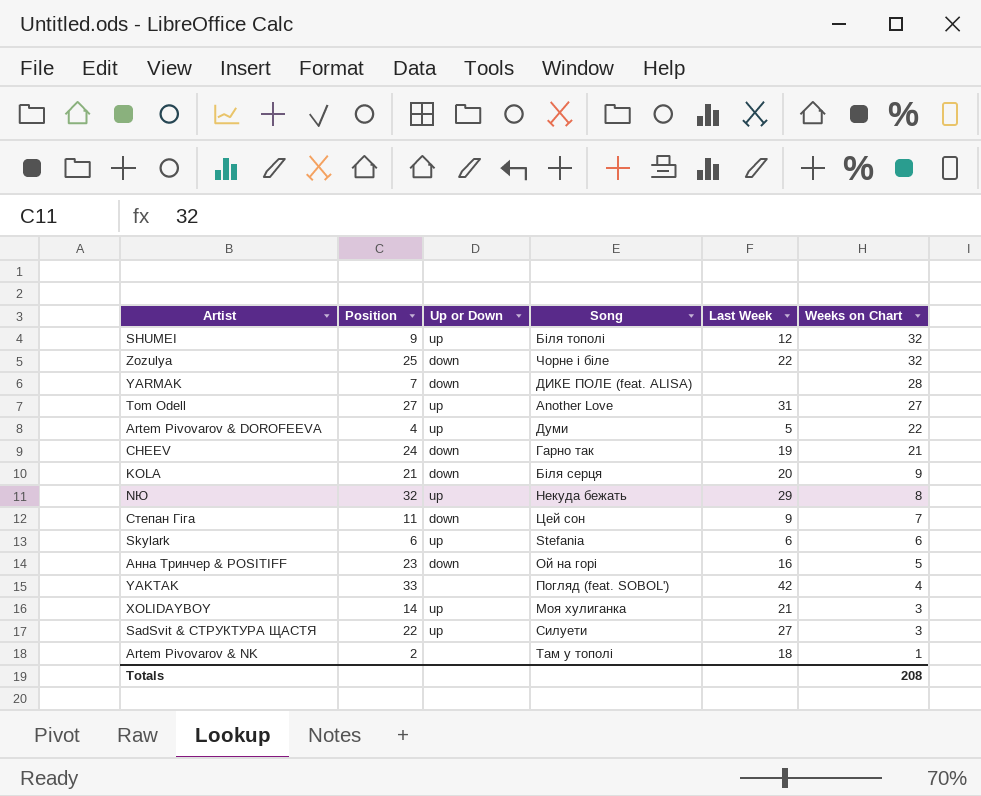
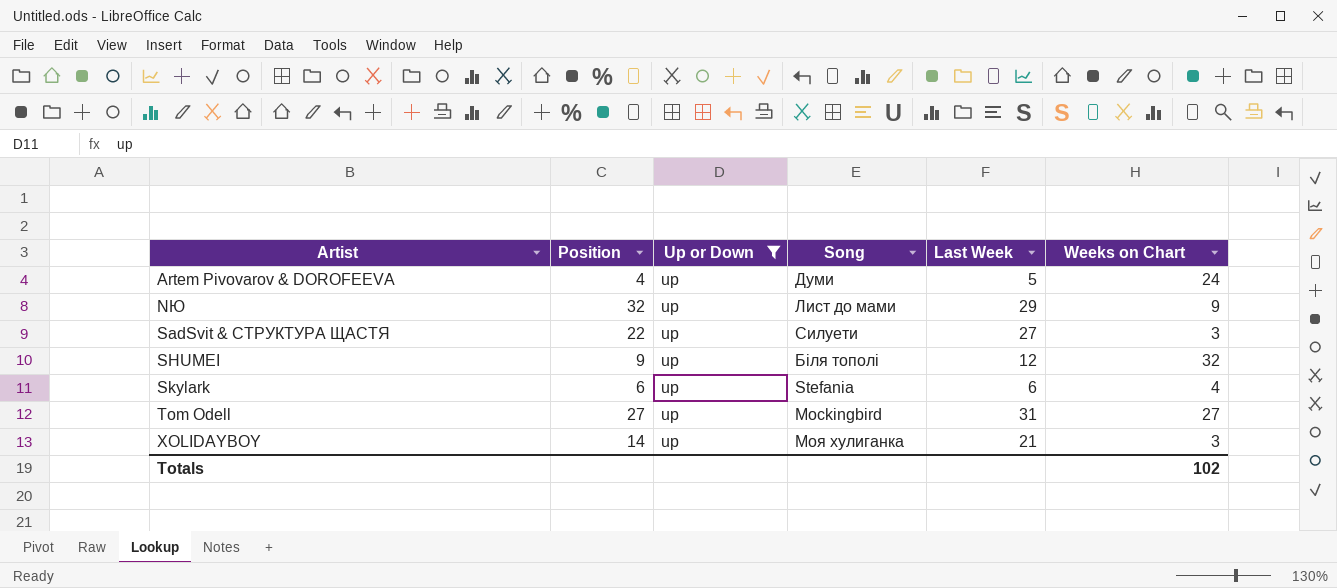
filter: none -> Up or Down = up
row order: Weeks on Chart descending -> Artist ascending
Artem Pivovarov & DOROFEEVA | Weeks on Chart: 22 -> 24
NЮ | Song: Некуда бежать -> Лист до мами
NЮ | Weeks on Chart: 8 -> 9
Skylark | Weeks on Chart: 6 -> 4
Tom Odell | Song: Another Love -> Mockingbird
Totals | Weeks on Chart: 208 -> 102

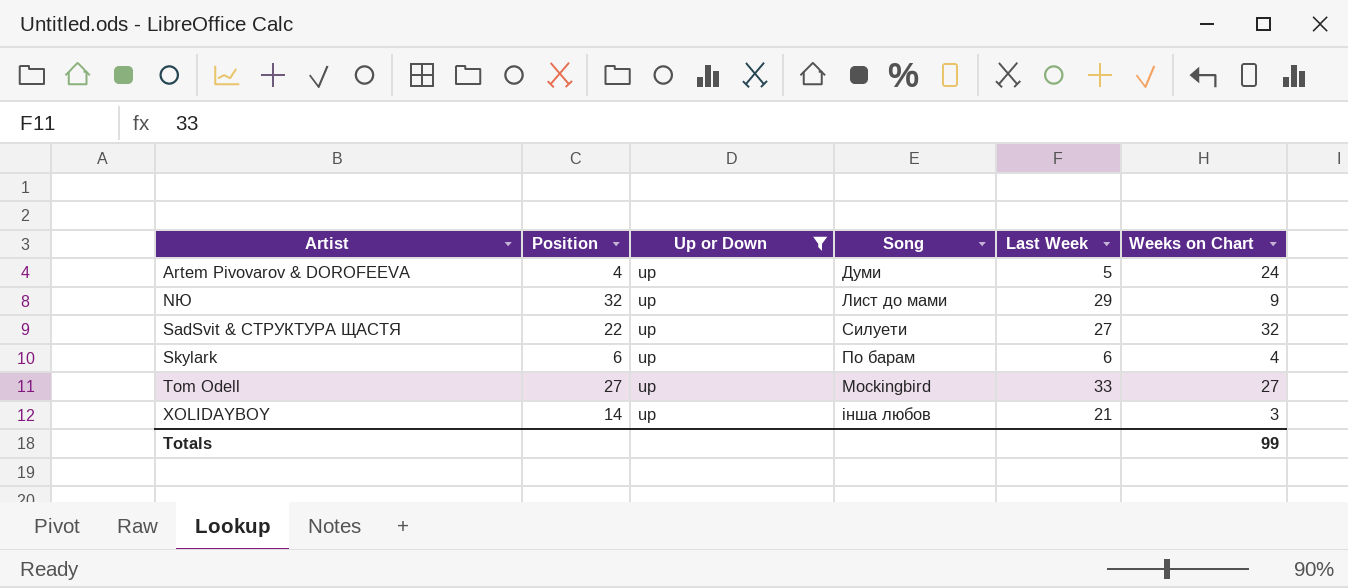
row SHUMEI: 9 | up | Біля тополі | 12 | 32 -> none
SadSvit & СТРУКТУРА ЩАСТЯ | Weeks on Chart: 3 -> 32
Skylark | Song: Stefania -> По барам
Tom Odell | Last Week: 31 -> 33
XOLIDAYBOY | Song: Моя хулиганка -> інша любов
Totals | Weeks on Chart: 102 -> 99

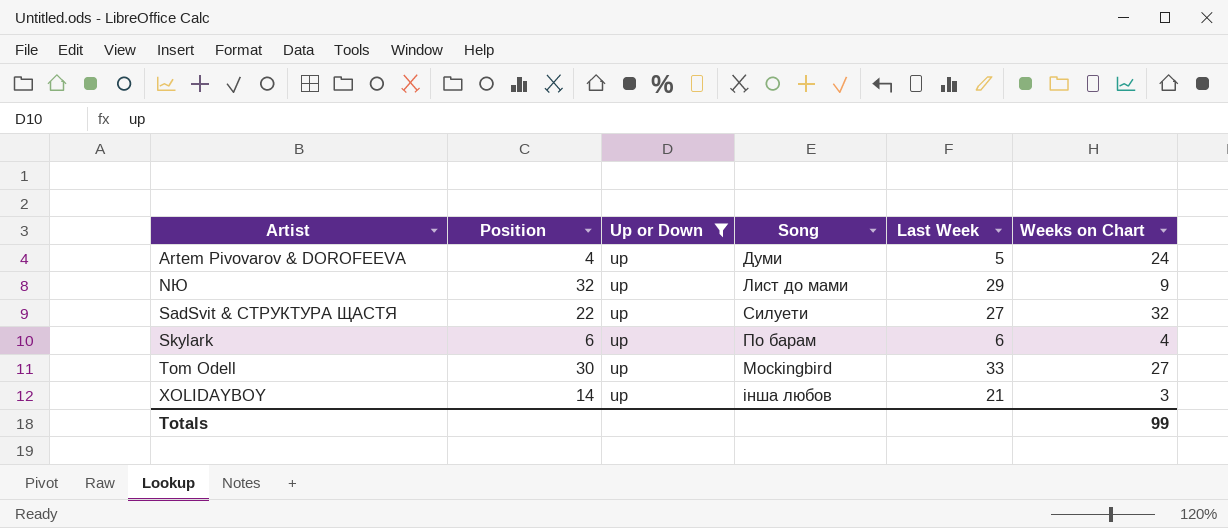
Tom Odell | Position: 27 -> 30

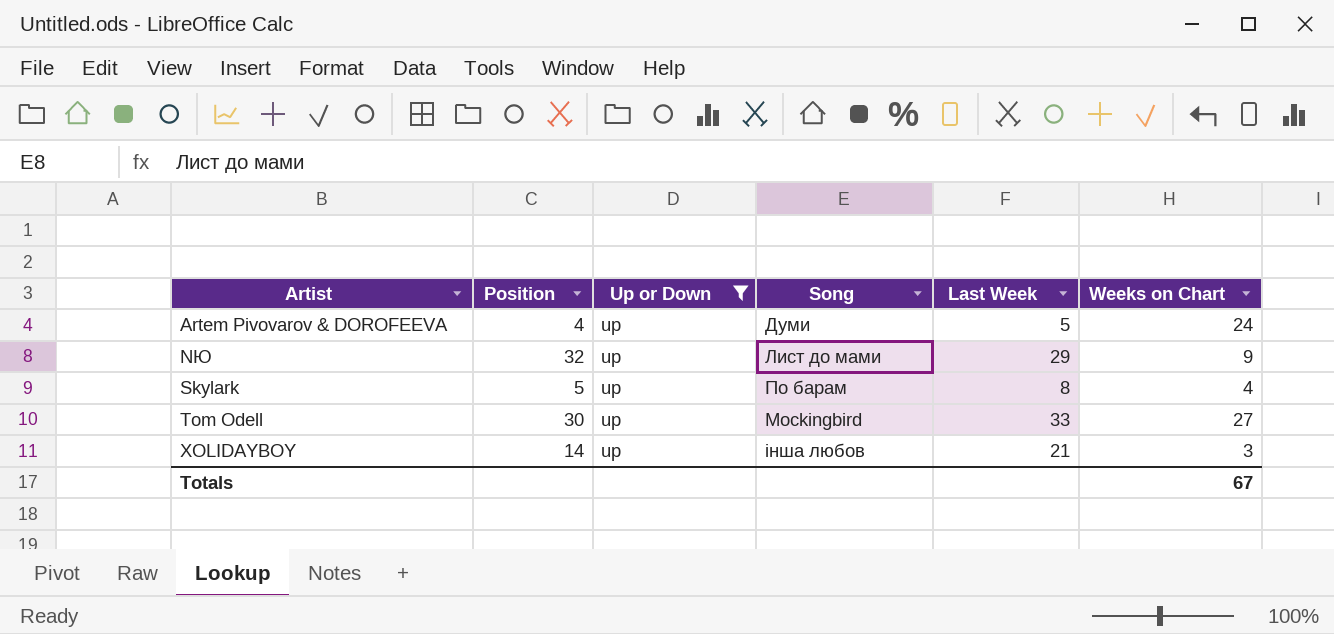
row SadSvit & СТРУКТУРА ЩАСТЯ: 22 | up | Силуети | 27 | 32 -> none
Skylark | Position: 6 -> 5
Skylark | Last Week: 6 -> 8
Totals | Weeks on Chart: 99 -> 67

